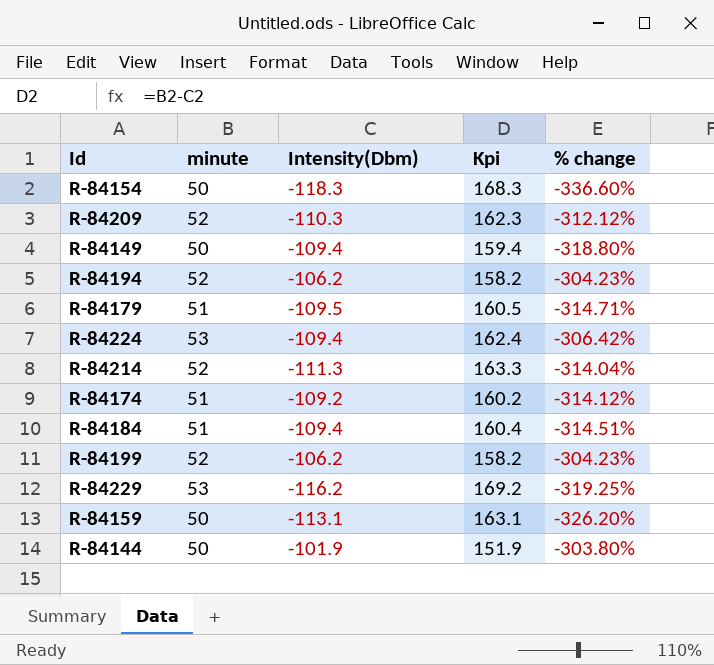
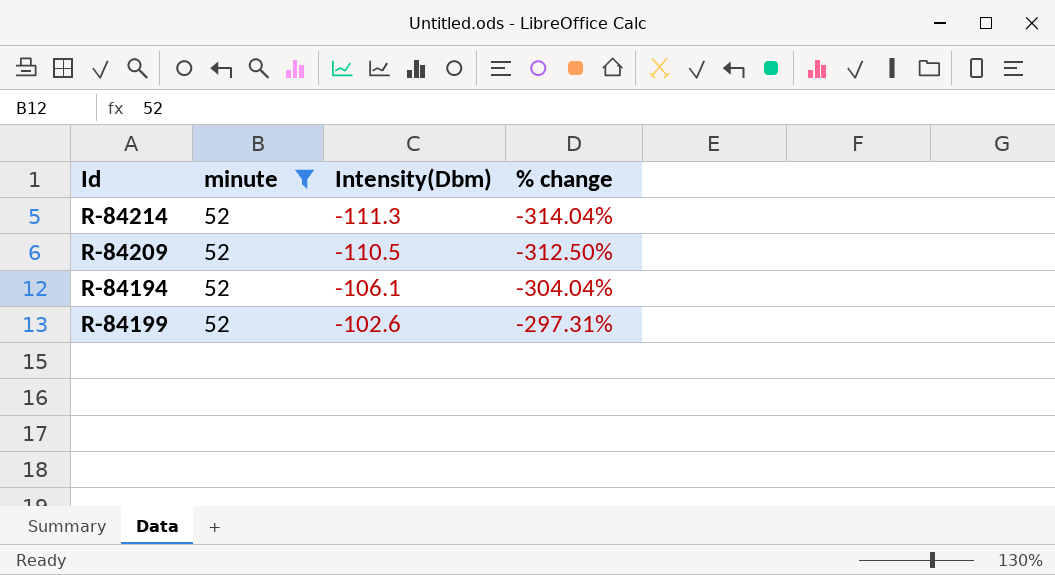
filter: none -> minute = 52
row order: none -> Intensity(Dbm) ascending
column Kpi | formula: [minute] - [Intensity(Dbm)] -> none
R-84209 | Intensity(Dbm): -110.3 -> -110.5
R-84209 | % change: -312.12% -> -312.50%
R-84194 | Intensity(Dbm): -106.2 -> -106.1
R-84194 | % change: -304.23% -> -304.04%
R-84199 | Intensity(Dbm): -106.2 -> -102.6
R-84199 | % change: -304.23% -> -297.31%

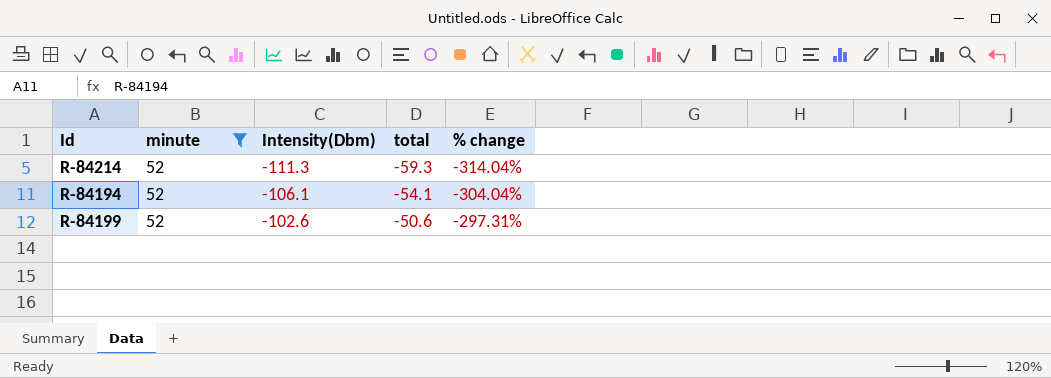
column total | formula: none -> [minute] + [Intensity(Dbm)]
row R-84209: 52 | -110.5 | -312.50% -> none

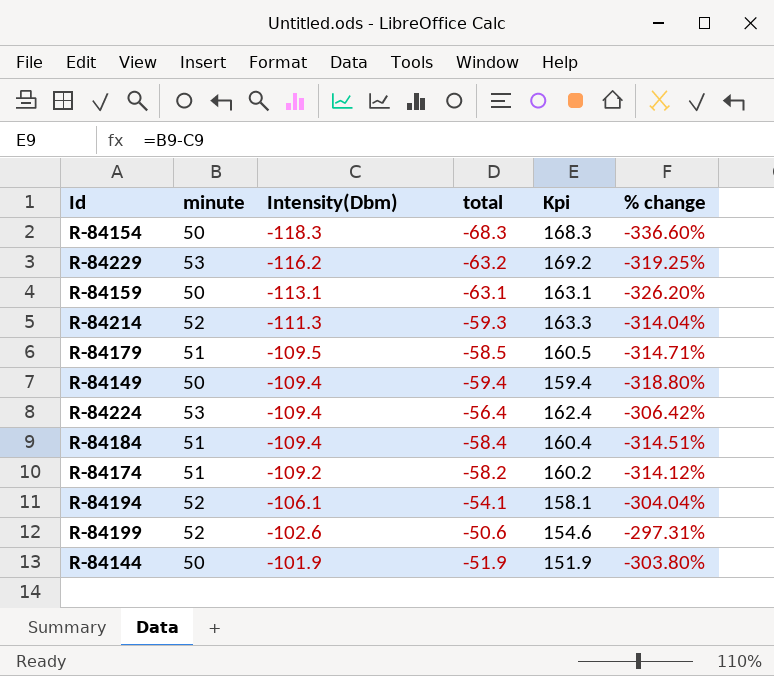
filter: minute = 52 -> none
column Kpi | formula: none -> [minute] - [Intensity(Dbm)]

